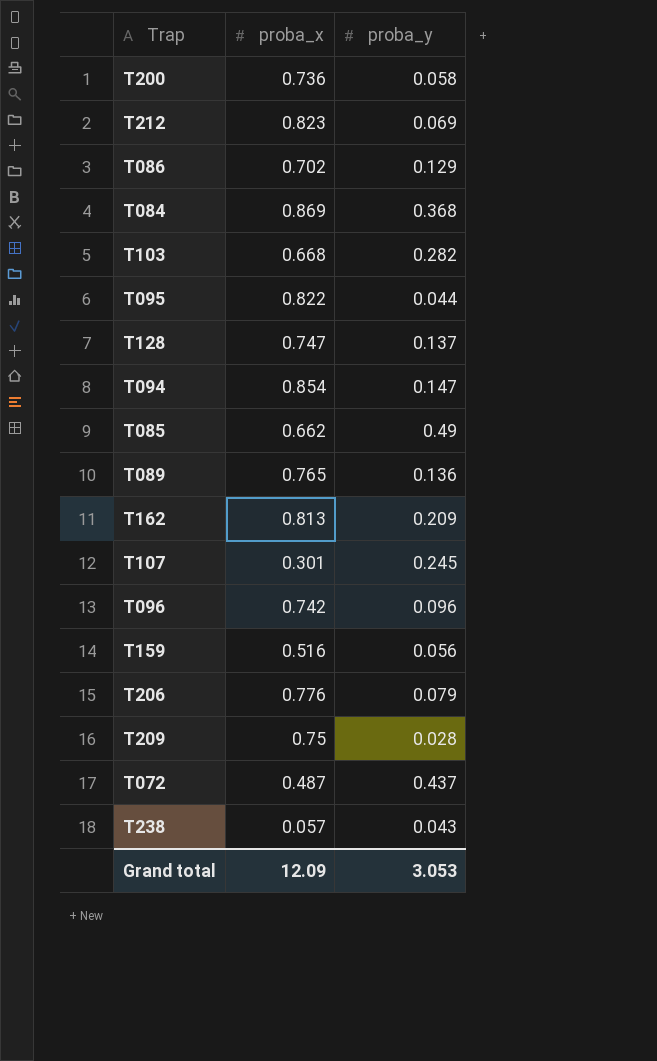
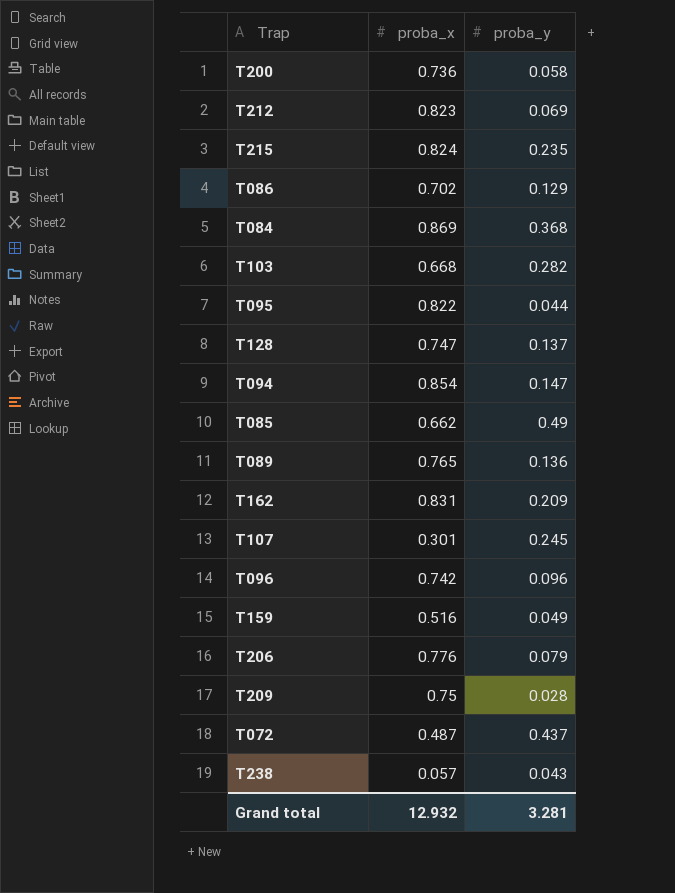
row T215: none -> 0.824 | 0.235
T162 | proba_x: 0.813 -> 0.831
T159 | proba_y: 0.056 -> 0.049
Grand total | proba_x: 12.09 -> 12.932
Grand total | proba_y: 3.053 -> 3.281

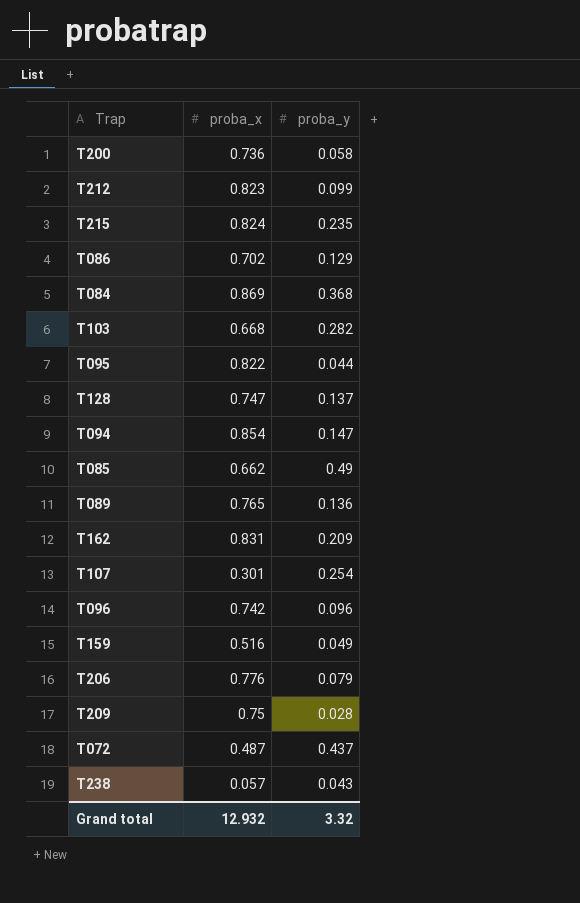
T212 | proba_y: 0.069 -> 0.099
T107 | proba_y: 0.245 -> 0.254
Grand total | proba_y: 3.281 -> 3.32

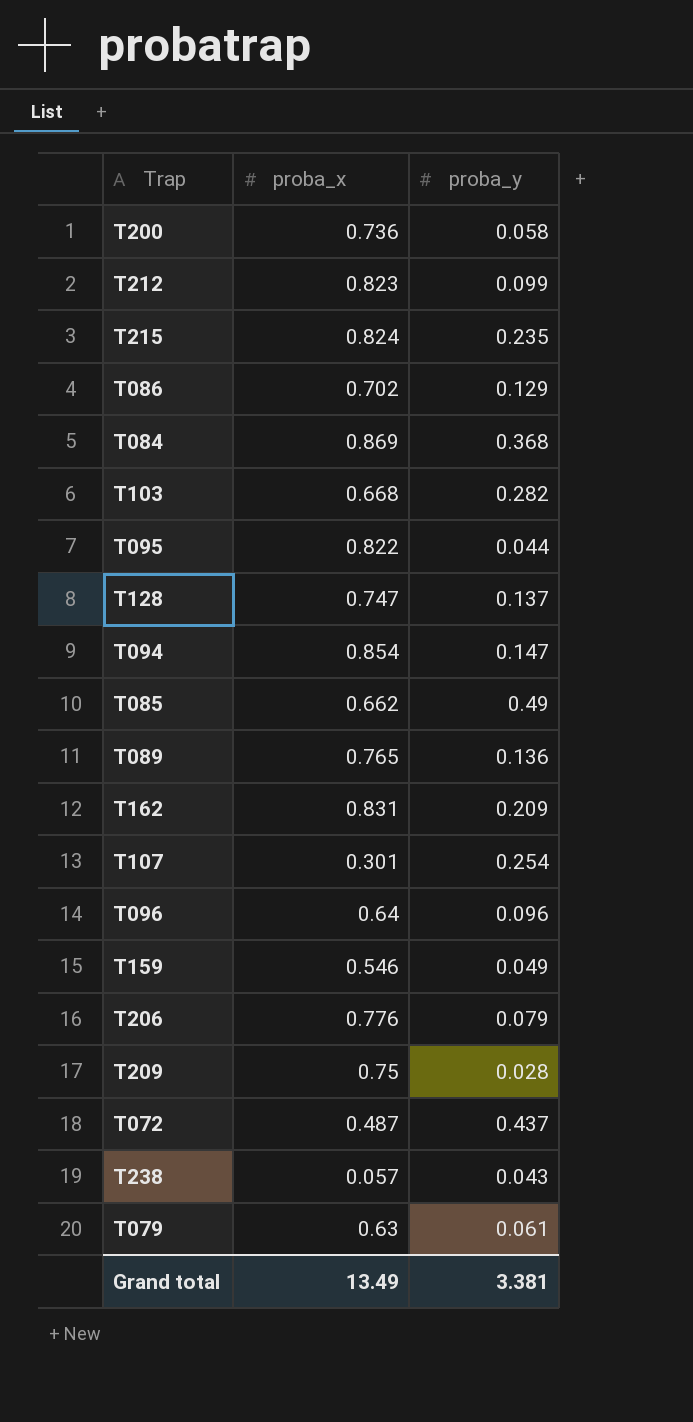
T096 | proba_x: 0.742 -> 0.64
T159 | proba_x: 0.516 -> 0.546
row T079: none -> 0.63 | 0.061
Grand total | proba_x: 12.932 -> 13.49
Grand total | proba_y: 3.32 -> 3.381

